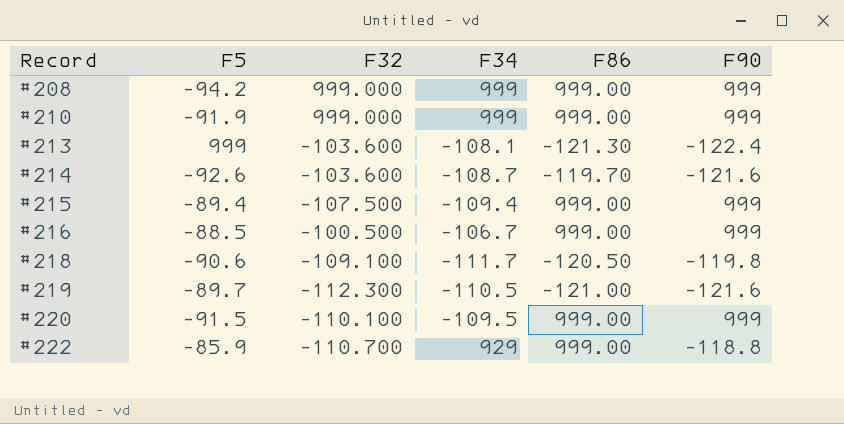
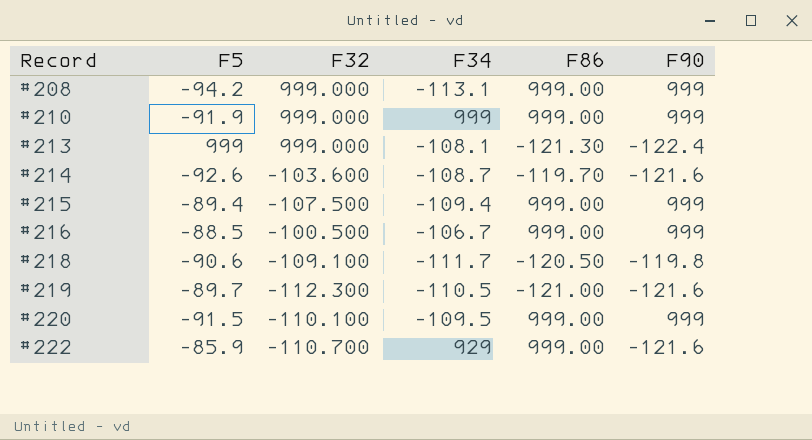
#208 | F34: 999 -> -113.1
#213 | F32: -103.600 -> 999.000
#222 | F90: -118.8 -> -121.6

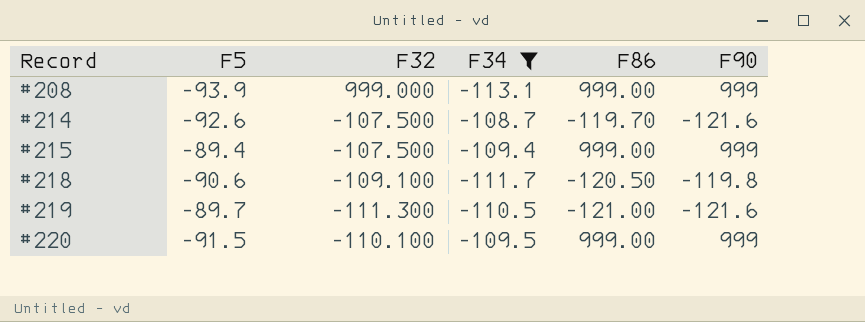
filter: none -> F34 <= -108.7
#208 | F5: -94.2 -> -93.9
#214 | F32: -103.600 -> -107.500
#219 | F32: -112.300 -> -111.300

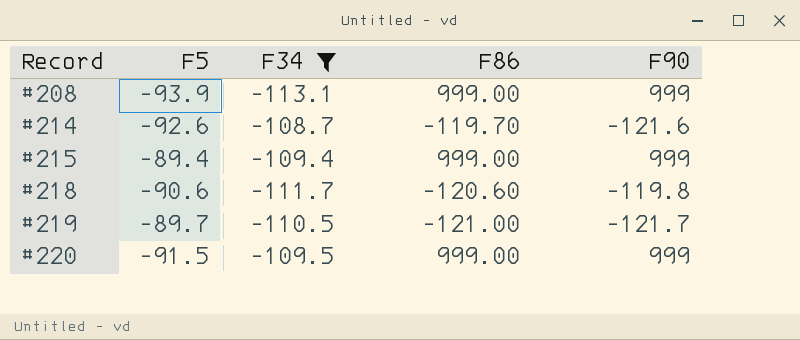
column F32 | position: 3 -> none
#218 | F86: -120.50 -> -120.60
#219 | F90: -121.6 -> -121.7

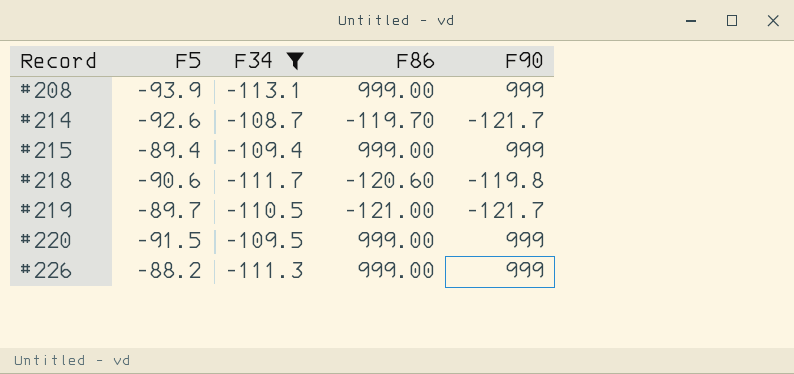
#214 | F90: -121.6 -> -121.7
row #226: none -> -88.2 | -111.3 | 999.00 | 999

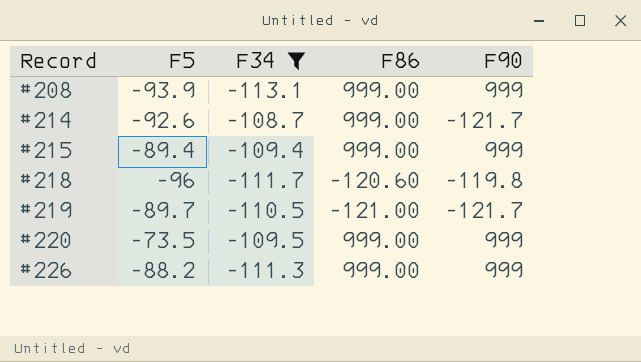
#214 | F86: -119.70 -> 999.00
#218 | F5: -90.6 -> -96
#220 | F5: -91.5 -> -73.5

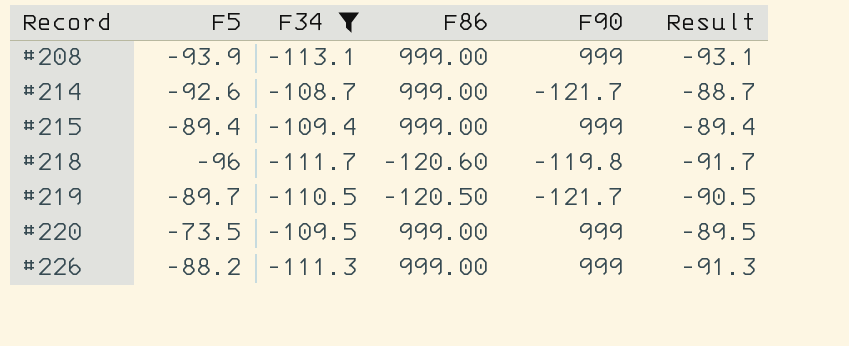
column Result | formula: none -> [F34] + 20
#219 | F86: -121.00 -> -120.50

